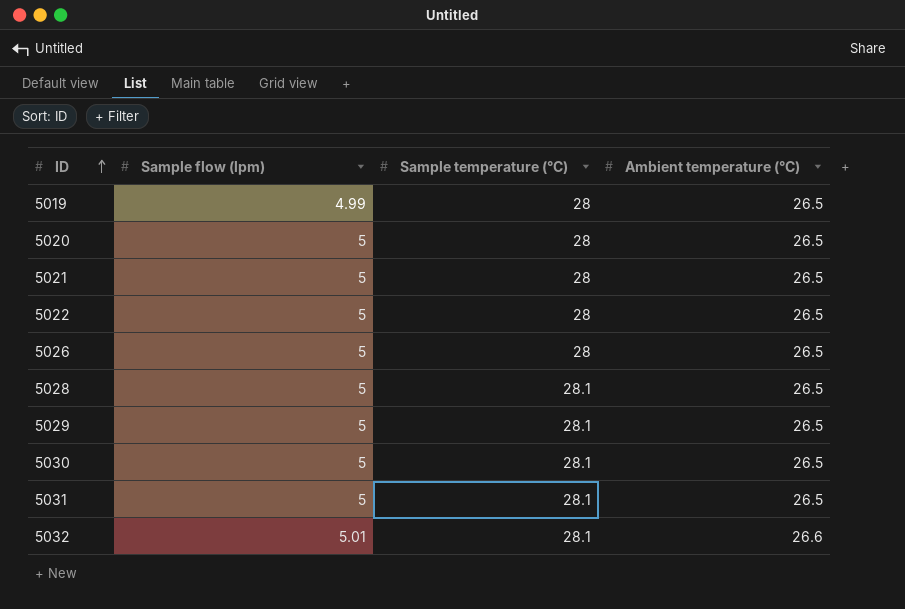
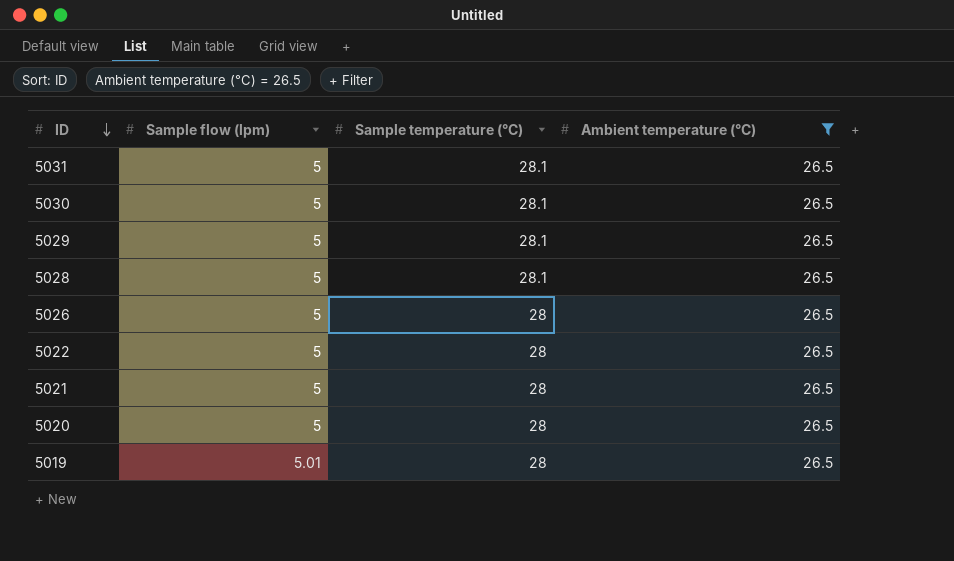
filter: none -> Ambient temperature (°C) = 26.5
row order: ID ascending -> ID descending
5019 | Sample flow (lpm): 4.99 -> 5.01

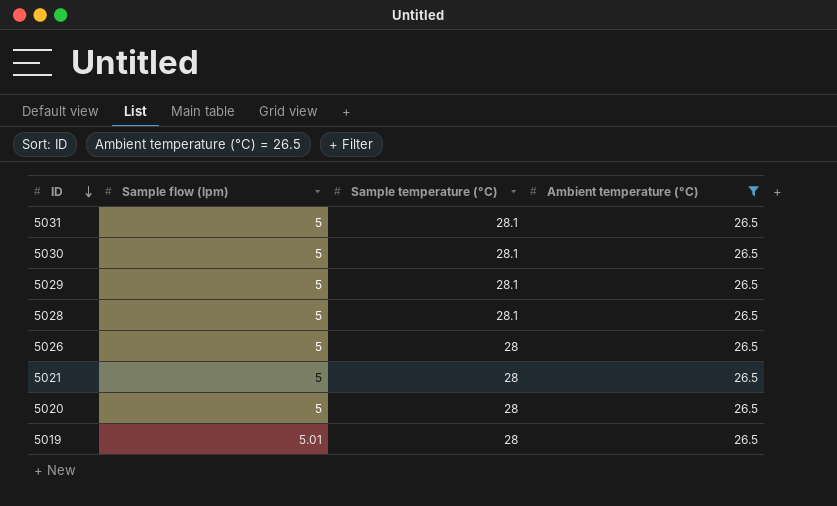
row 5022: 5 | 28 | 26.5 -> none

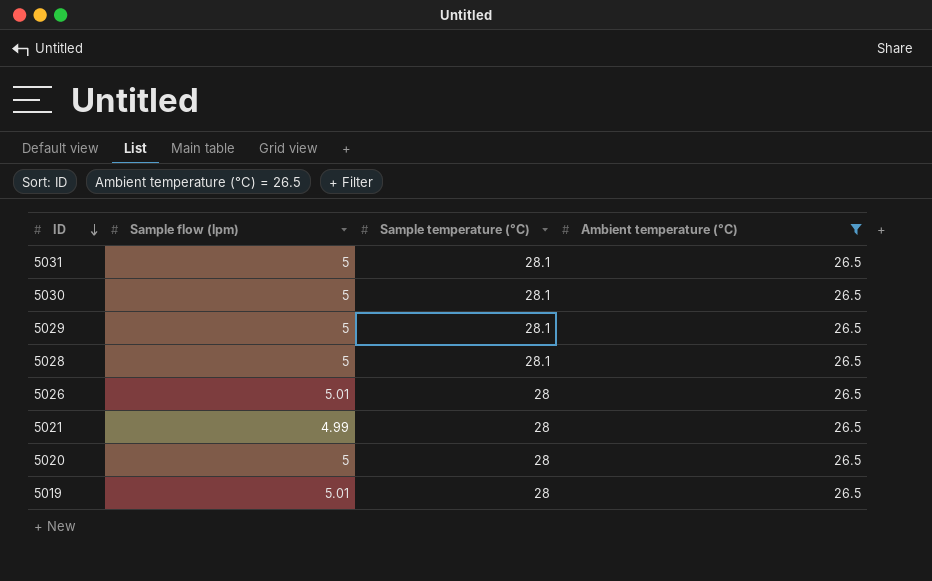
5026 | Sample flow (lpm): 5 -> 5.01
5021 | Sample flow (lpm): 5 -> 4.99

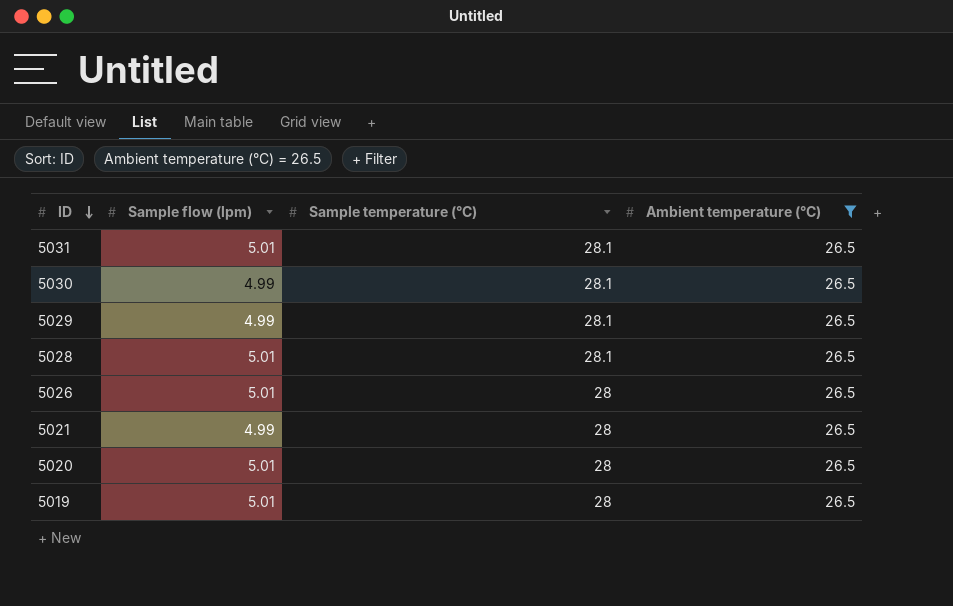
5031 | Sample flow (lpm): 5 -> 5.01
5030 | Sample flow (lpm): 5 -> 4.99
5029 | Sample flow (lpm): 5 -> 4.99
5028 | Sample flow (lpm): 5 -> 5.01
5020 | Sample flow (lpm): 5 -> 5.01

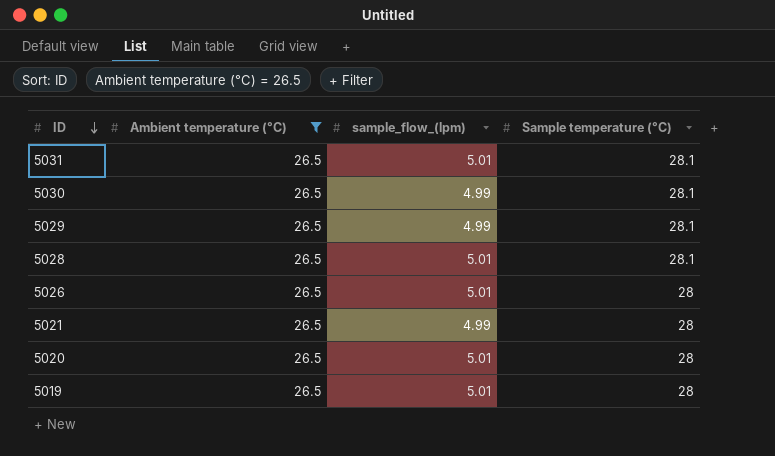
column Ambient temperature (°C) | position: 4 -> 2
column name: Sample flow (lpm) -> sample_flow_(lpm)

